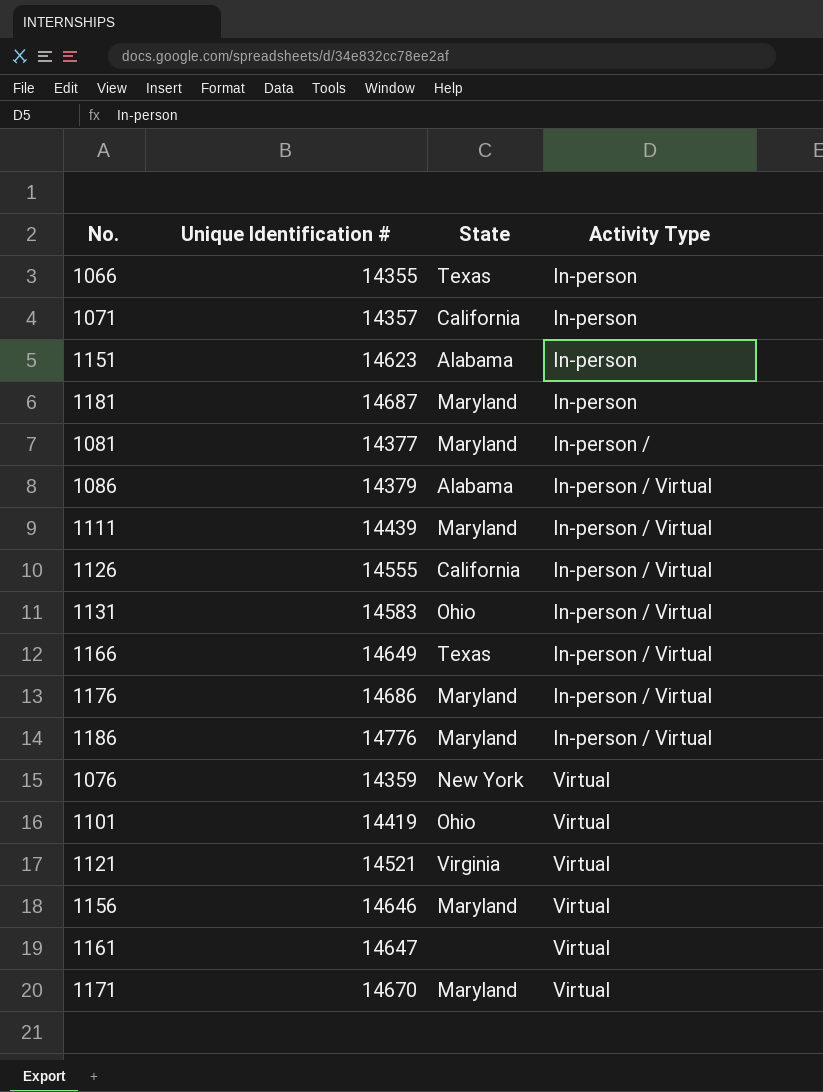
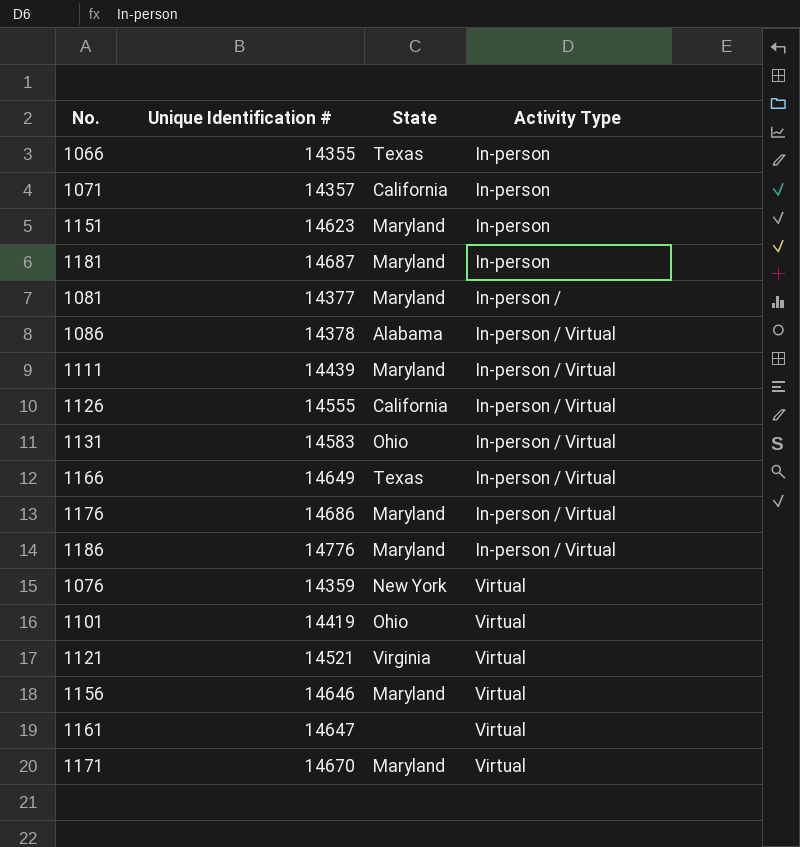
1151 | State: Alabama -> Maryland
1086 | Unique Identification #: 14379 -> 14378

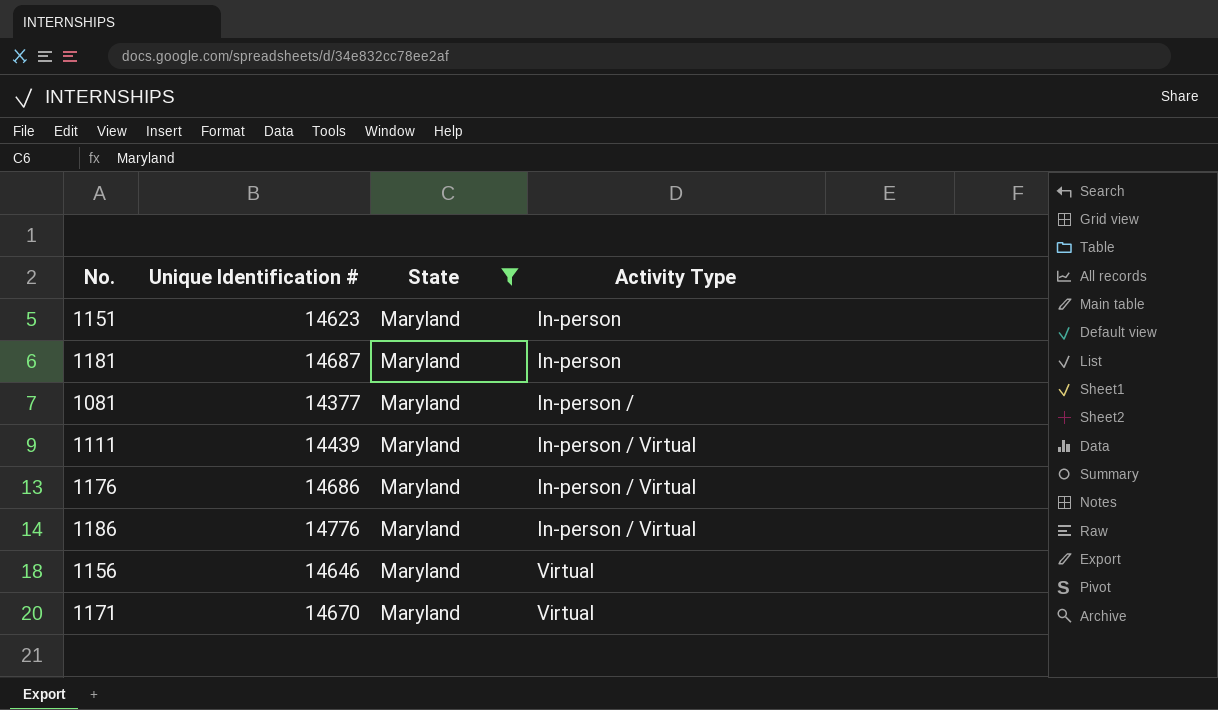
filter: none -> State = Maryland

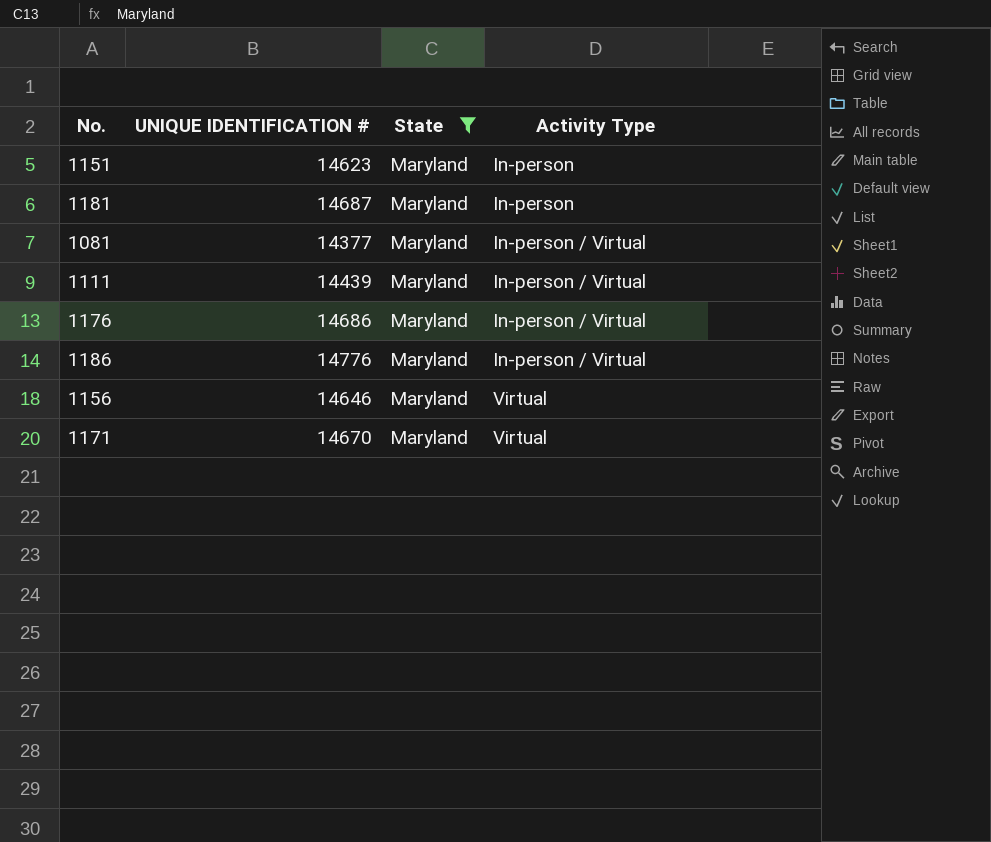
column name: Unique Identification # -> UNIQUE IDENTIFICATION #
1081 | Activity Type: In-person / -> In-person / Virtual

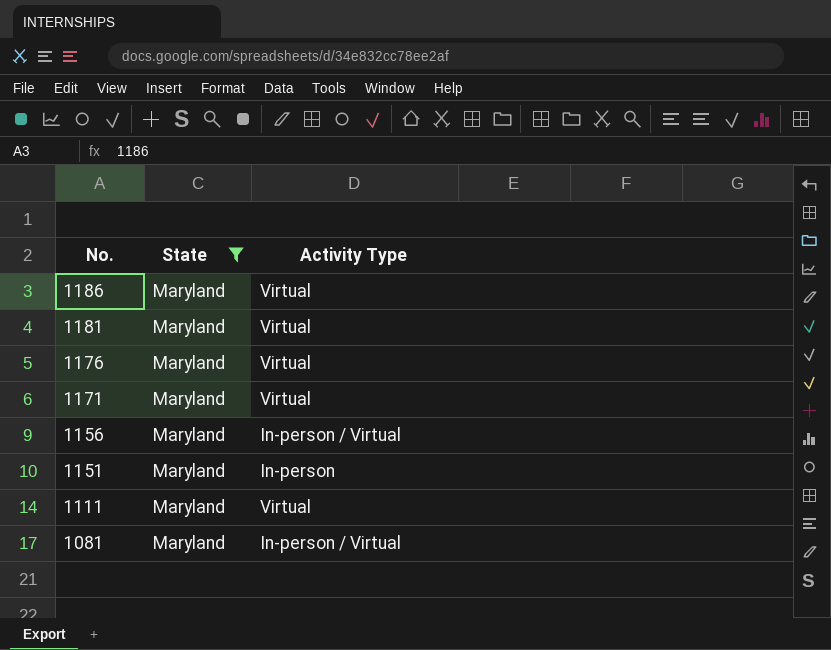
row order: Activity Type ascending -> No. descending
column UNIQUE IDENTIFICATION # | position: 2 -> none
1186 | Activity Type: In-person / Virtual -> Virtual
1181 | Activity Type: In-person -> Virtual
1176 | Activity Type: In-person / Virtual -> Virtual
1156 | Activity Type: Virtual -> In-person / Virtual
1111 | Activity Type: In-person / Virtual -> Virtual

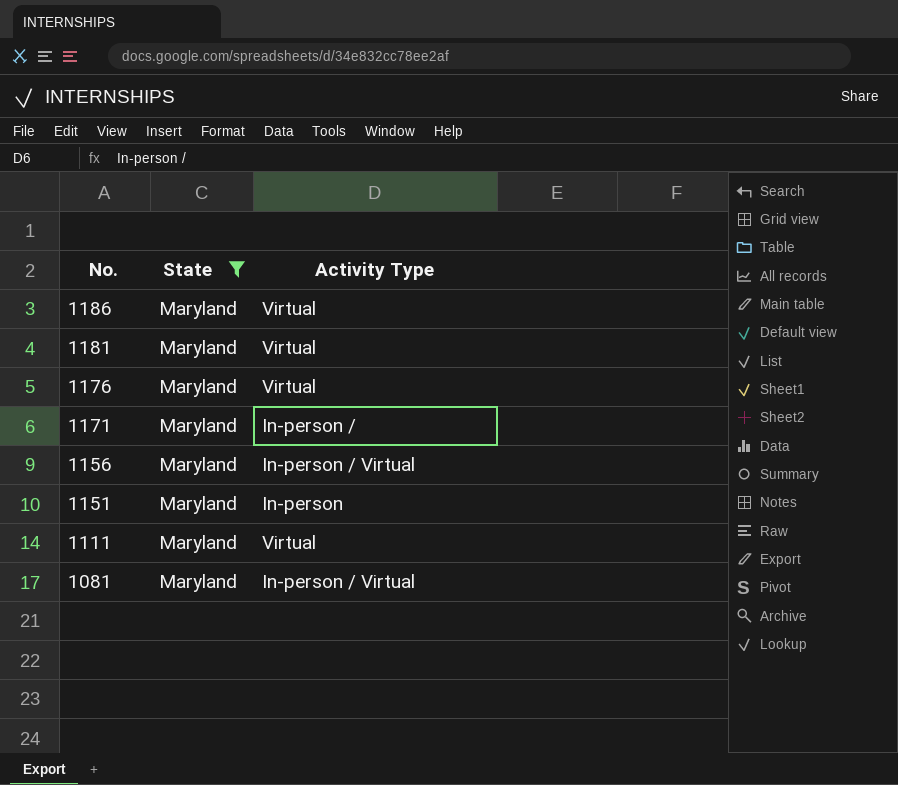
1171 | Activity Type: Virtual -> In-person /

